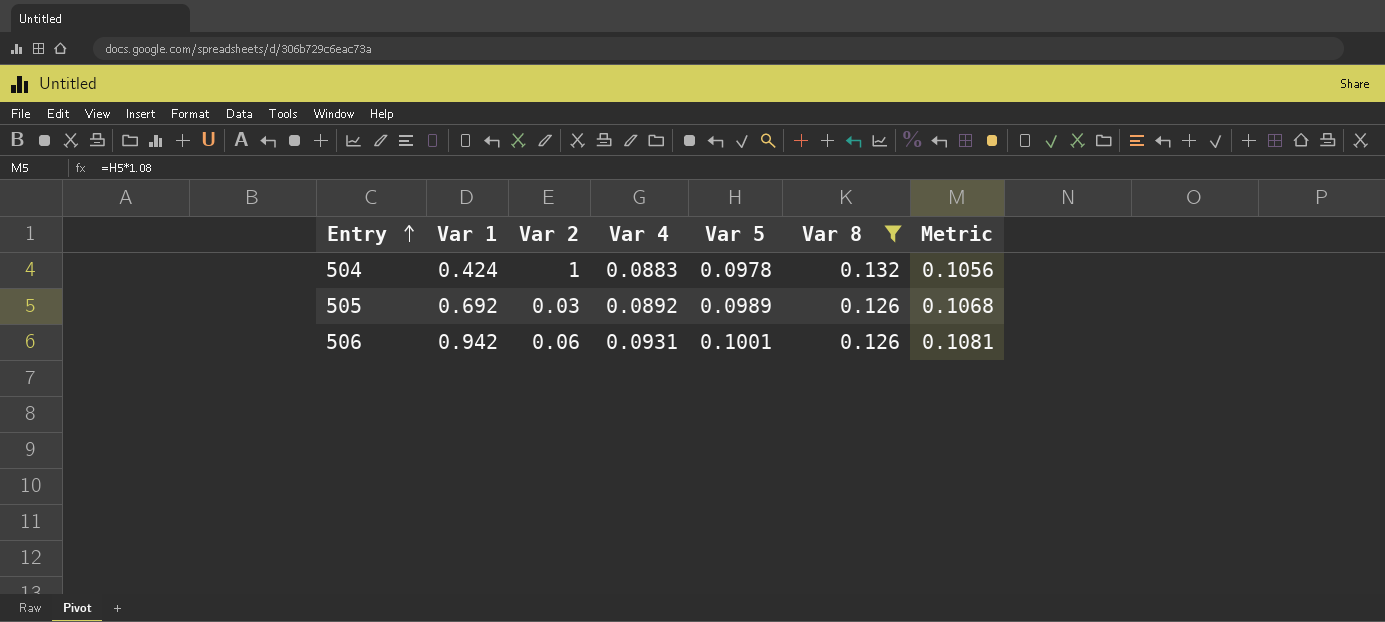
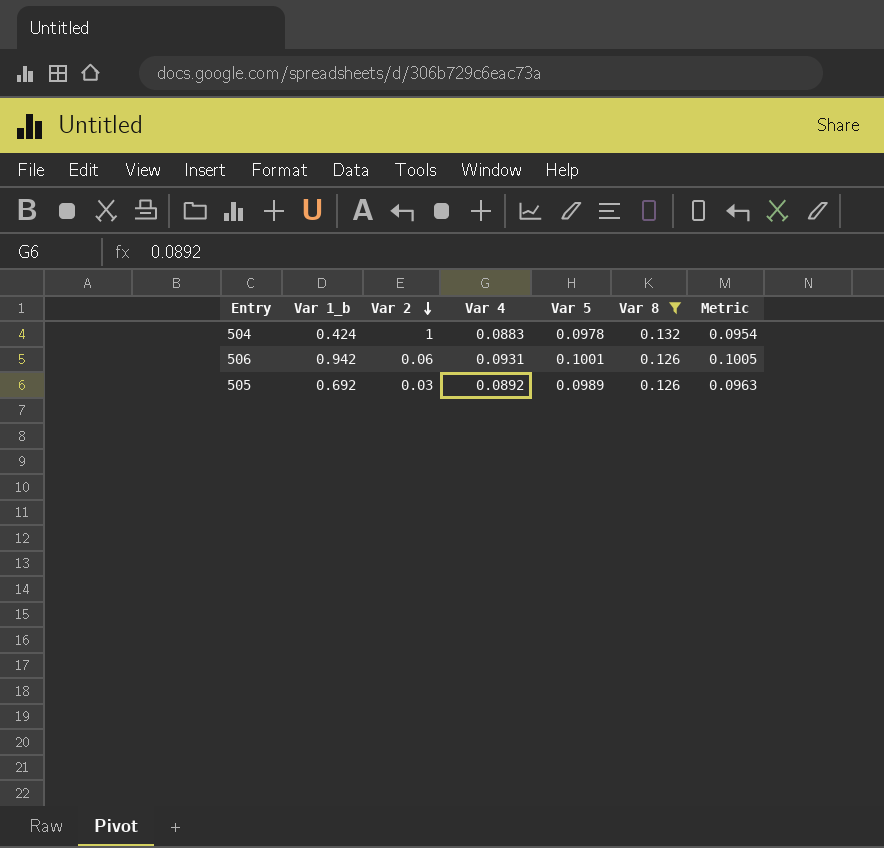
row order: Entry ascending -> Var 2 descending
column name: Var 1 -> Var 1_b
column Metric | formula: [Var 5] * 1.08 -> [Var 4] * 1.08

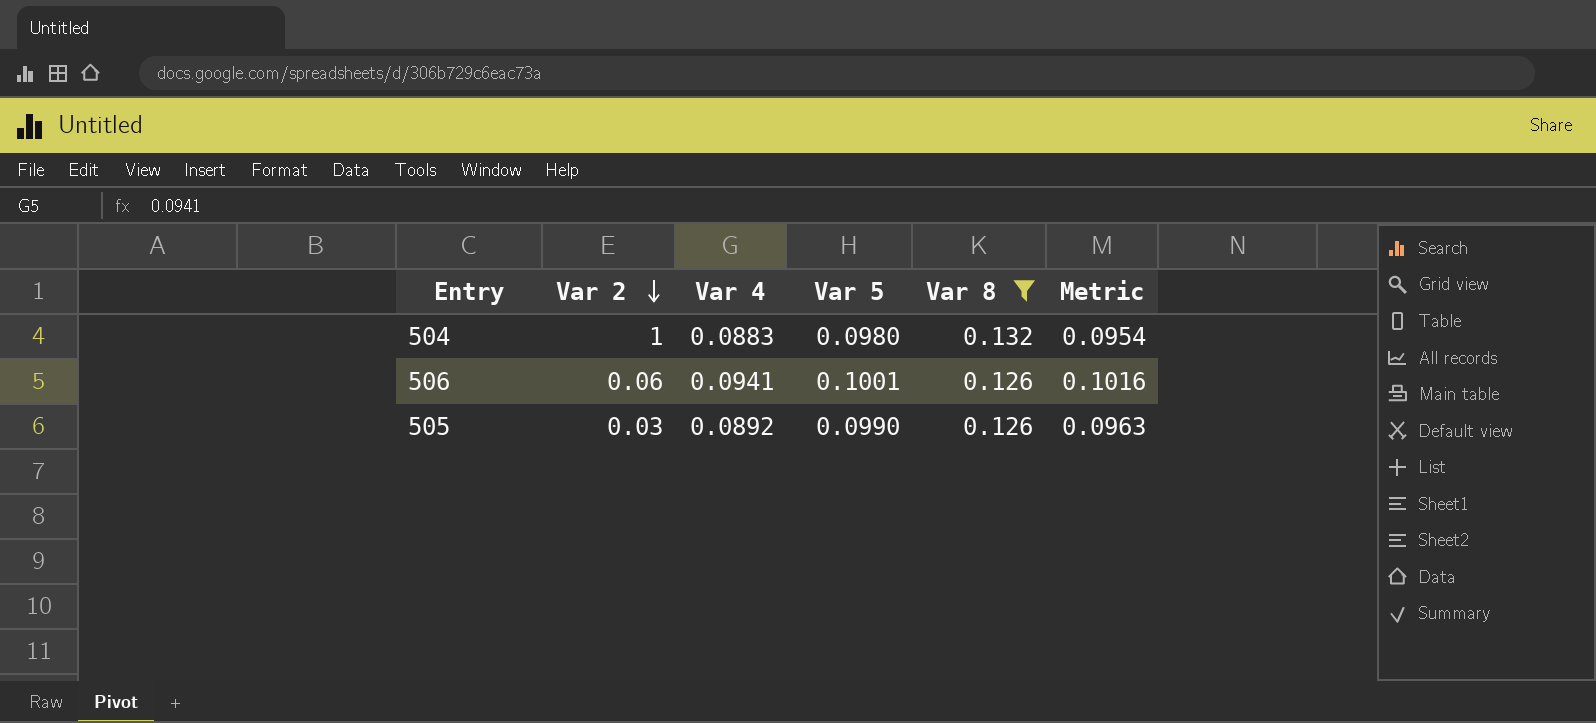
column Var 1_b | position: 2 -> none
504 | Var 5: 0.0978 -> 0.0980
506 | Var 4: 0.0931 -> 0.0941
506 | Metric: 0.1005 -> 0.1016
505 | Var 5: 0.0989 -> 0.0990

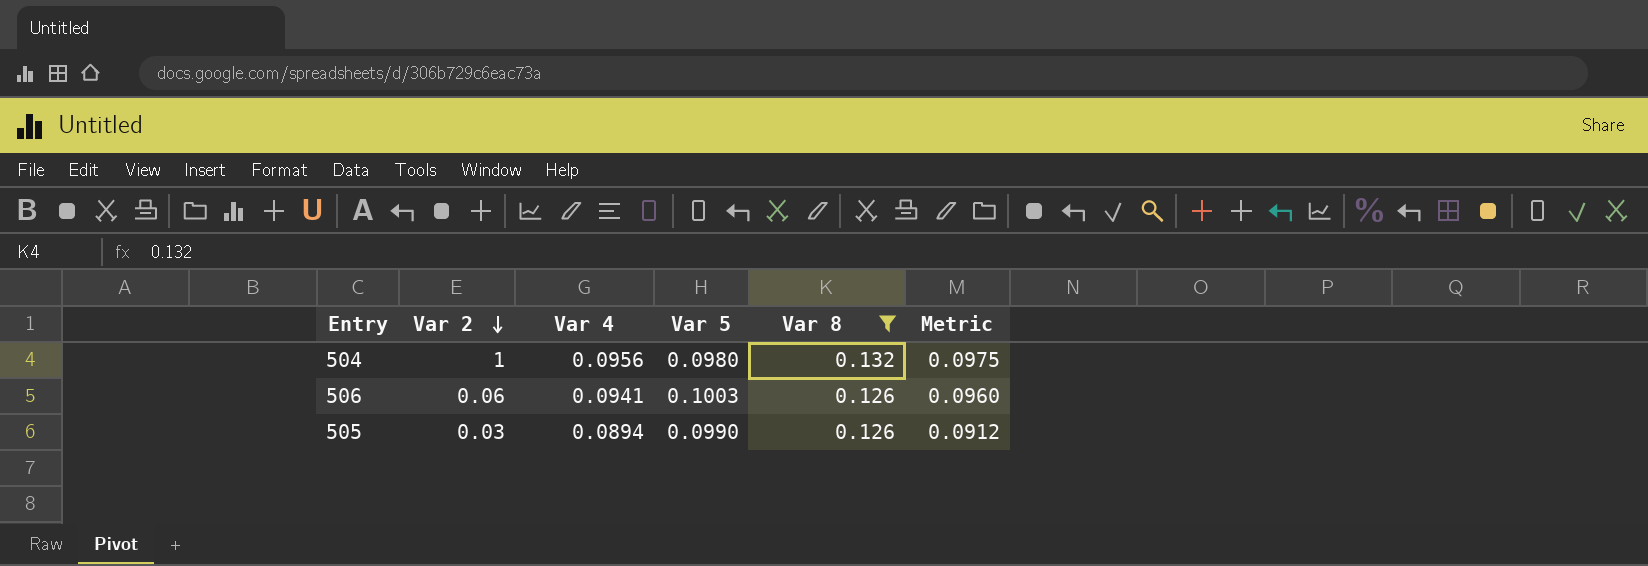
column Metric | formula: [Var 4] * 1.08 -> [Var 4] * 1.02
504 | Var 4: 0.0883 -> 0.0956
506 | Var 5: 0.1001 -> 0.1003
505 | Var 4: 0.0892 -> 0.0894

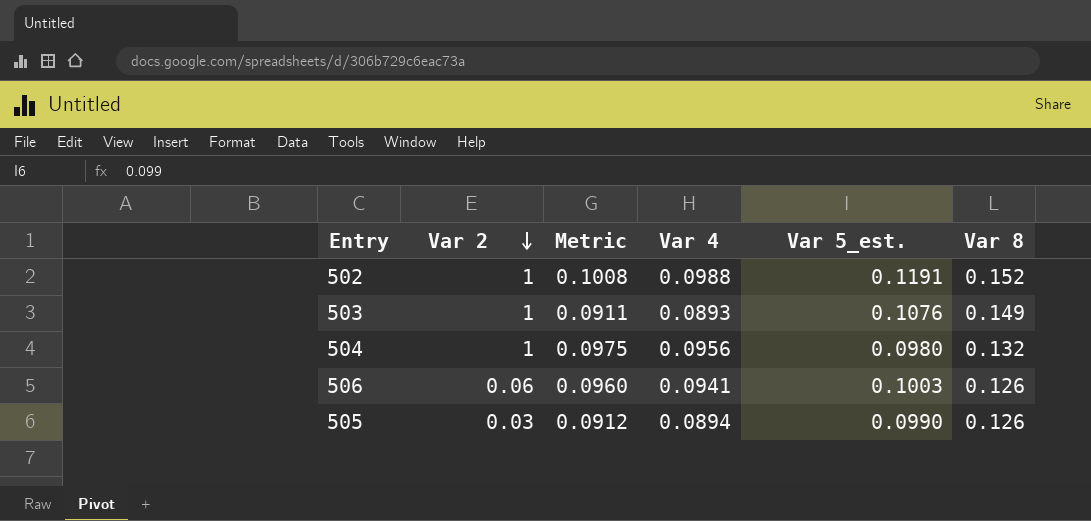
filter: Var 8 <= 0.132 -> none
column Metric | position: 6 -> 3
column name: Var 5 -> Var 5_est.

